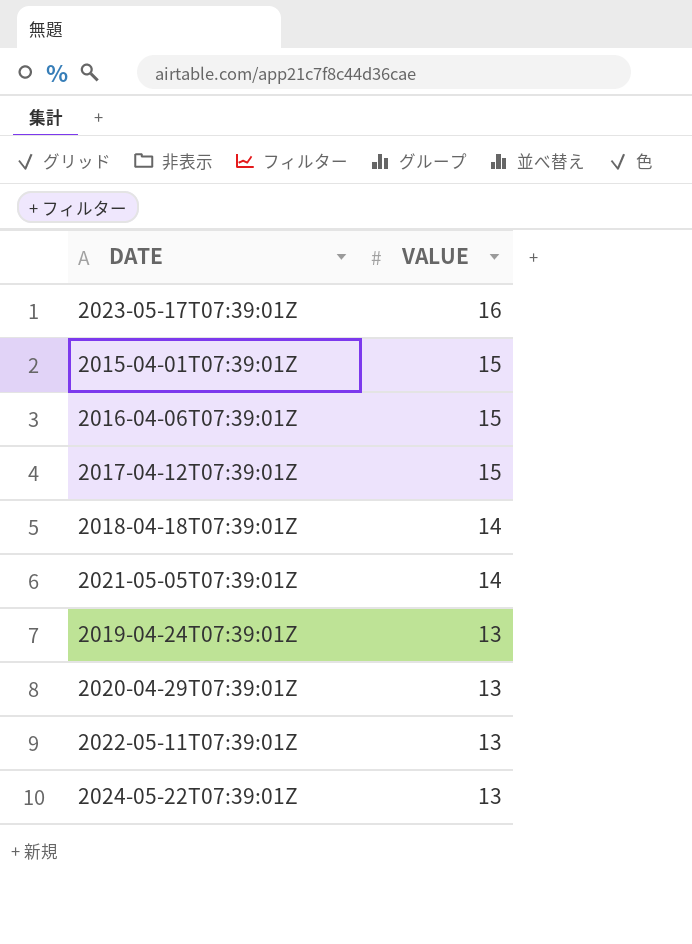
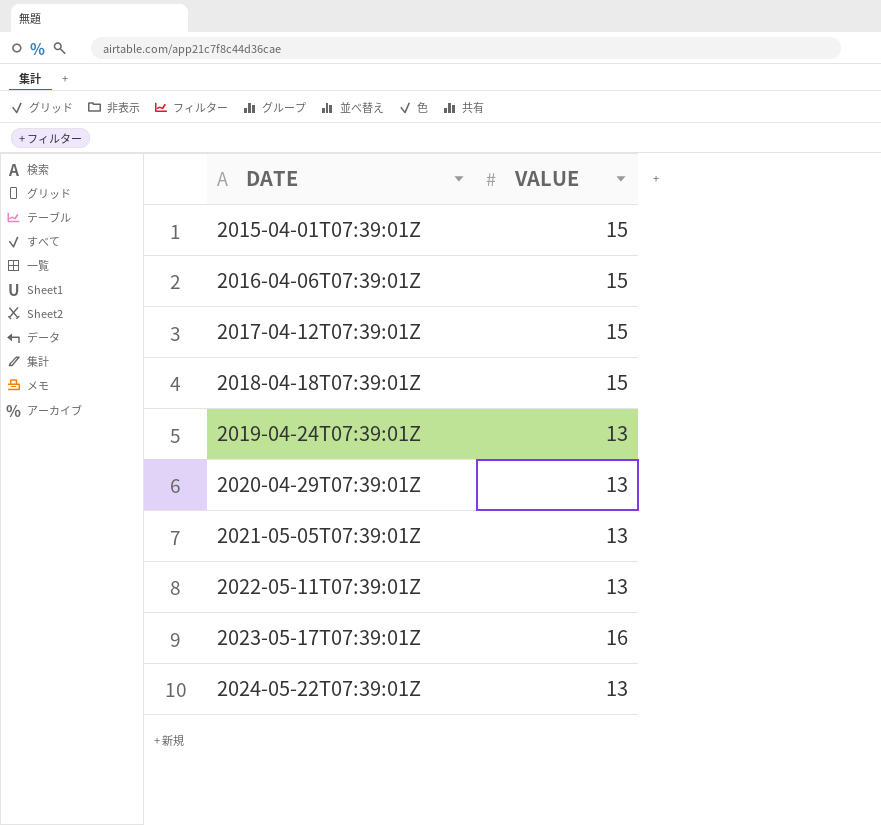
row order: VALUE descending -> DATE ascending
2018-04-18T07:39:01Z | VALUE: 14 -> 15
2021-05-05T07:39:01Z | VALUE: 14 -> 13

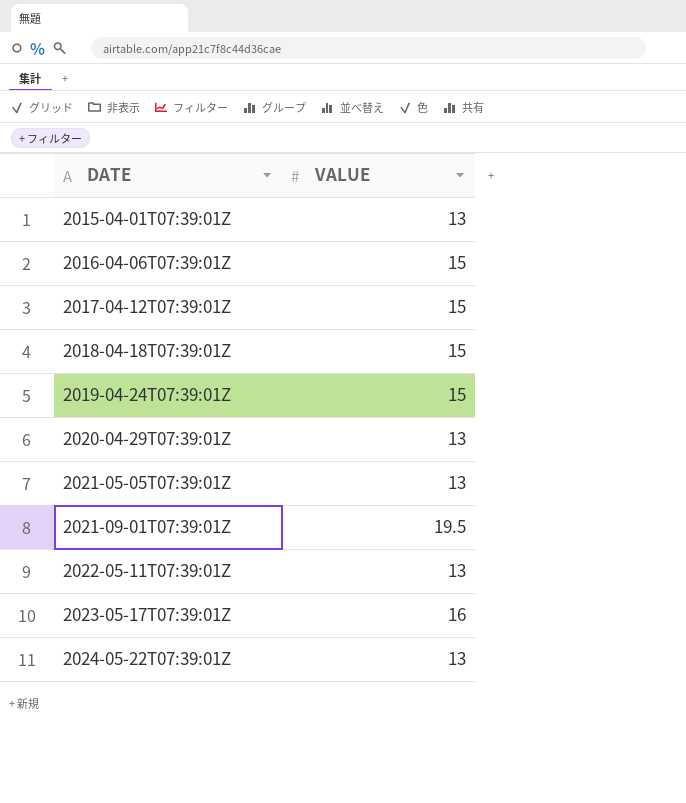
2015-04-01T07:39:01Z | VALUE: 15 -> 13
2019-04-24T07:39:01Z | VALUE: 13 -> 15
row 2021-09-01T07:39:01Z: none -> 19.5

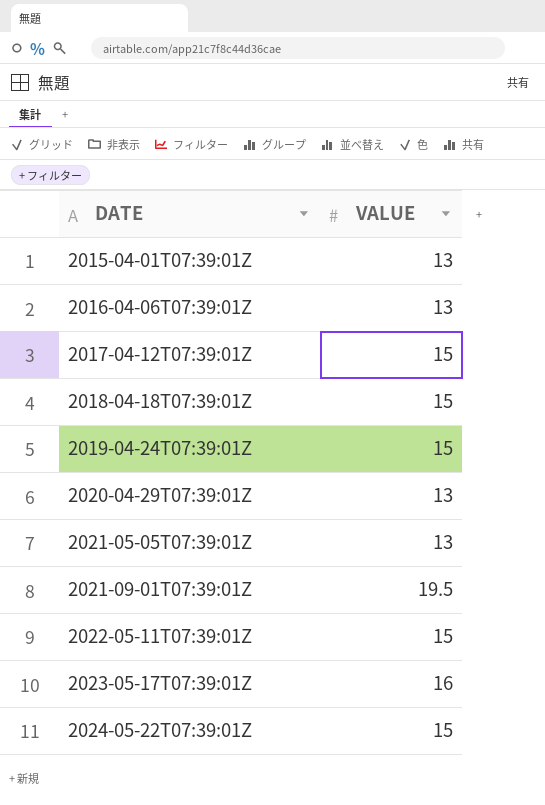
2016-04-06T07:39:01Z | VALUE: 15 -> 13
2022-05-11T07:39:01Z | VALUE: 13 -> 15
2024-05-22T07:39:01Z | VALUE: 13 -> 15

